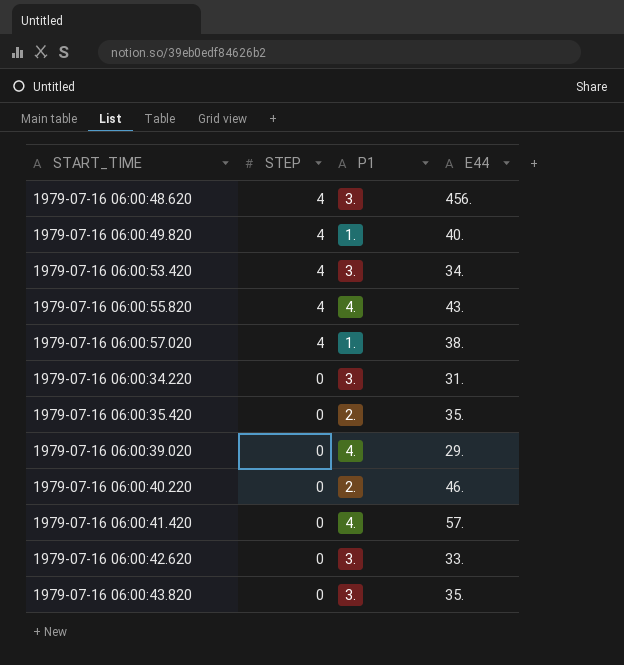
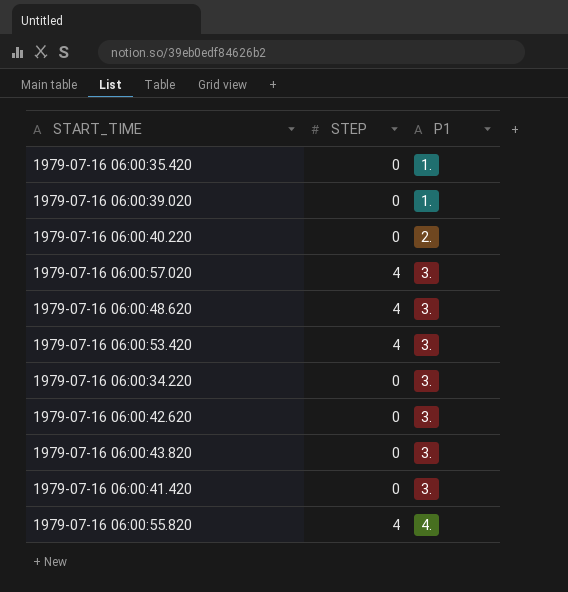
row order: STEP descending -> P1 ascending
column E44 | position: 4 -> none
row 1979-07-16 06:00:49.820: 4 | 1. | 40. -> none
1979-07-16 06:00:35.420 | P1: 2. -> 1.
1979-07-16 06:00:39.020 | P1: 4. -> 1.
1979-07-16 06:00:57.020 | P1: 1. -> 3.
1979-07-16 06:00:41.420 | P1: 4. -> 3.

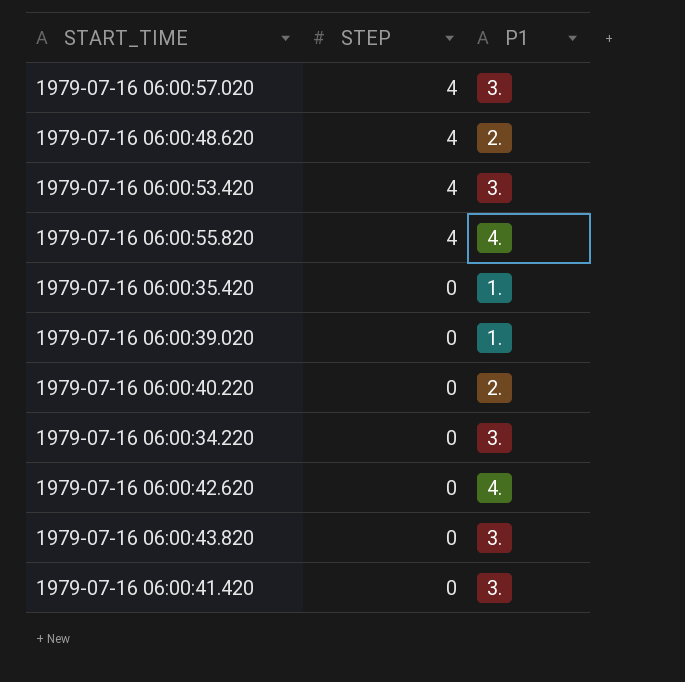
row order: P1 ascending -> STEP descending
1979-07-16 06:00:48.620 | P1: 3. -> 2.
1979-07-16 06:00:42.620 | P1: 3. -> 4.

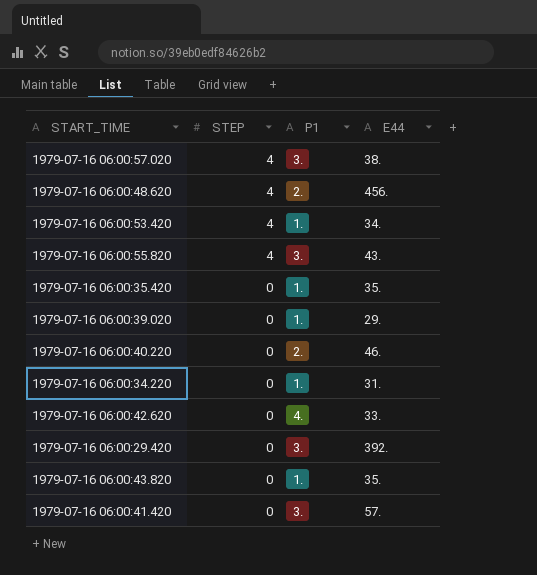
column E44 | position: none -> 4
1979-07-16 06:00:53.420 | P1: 3. -> 1.
1979-07-16 06:00:55.820 | P1: 4. -> 3.
1979-07-16 06:00:34.220 | P1: 3. -> 1.
row 1979-07-16 06:00:29.420: none -> 0 | 3. | 392.
1979-07-16 06:00:43.820 | P1: 3. -> 1.

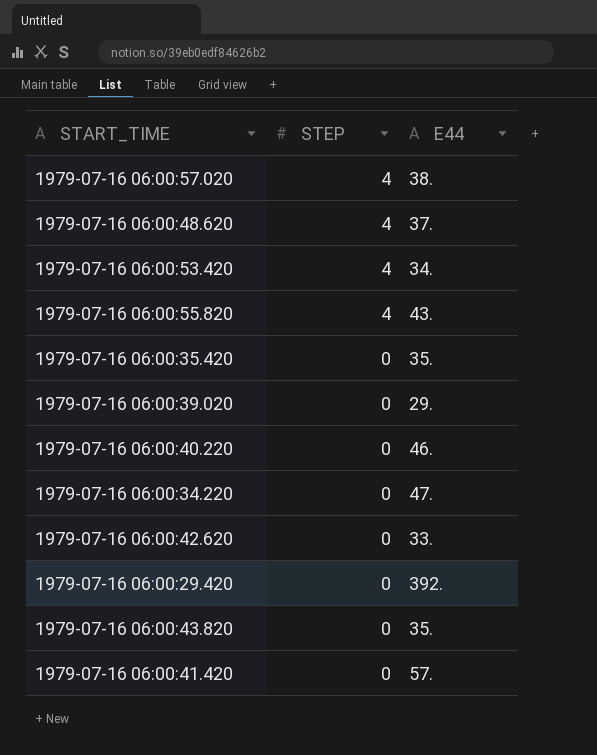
column P1 | position: 3 -> none
1979-07-16 06:00:48.620 | E44: 456. -> 37.
1979-07-16 06:00:34.220 | E44: 31. -> 47.

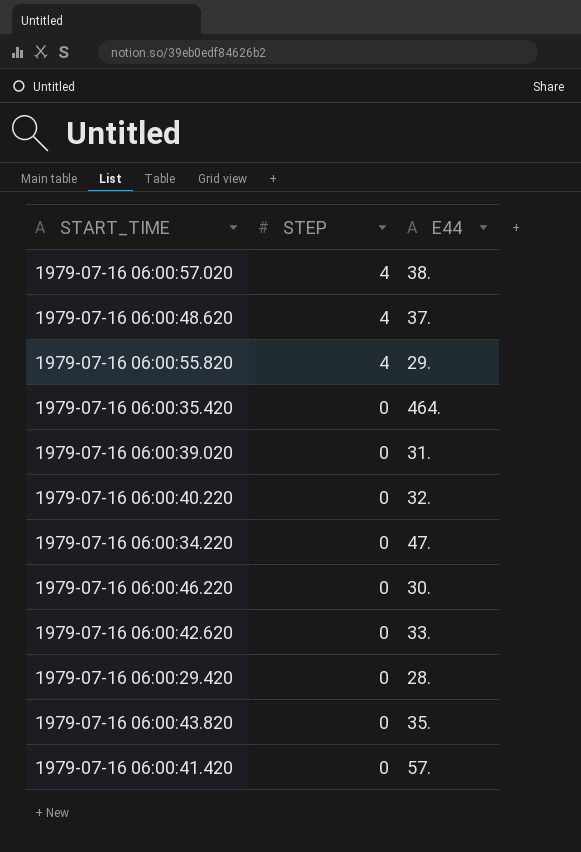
row 1979-07-16 06:00:53.420: 4 | 34. -> none
1979-07-16 06:00:55.820 | E44: 43. -> 29.
1979-07-16 06:00:35.420 | E44: 35. -> 464.
1979-07-16 06:00:39.020 | E44: 29. -> 31.
1979-07-16 06:00:40.220 | E44: 46. -> 32.
row 1979-07-16 06:00:46.220: none -> 0 | 30.
1979-07-16 06:00:29.420 | E44: 392. -> 28.

